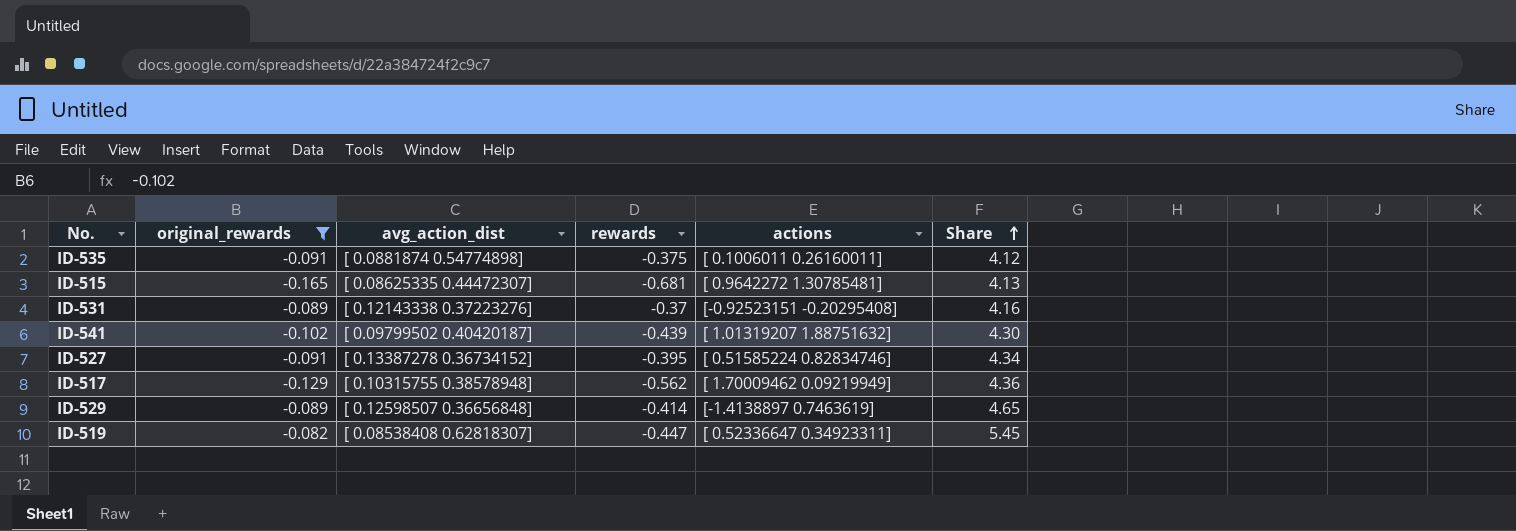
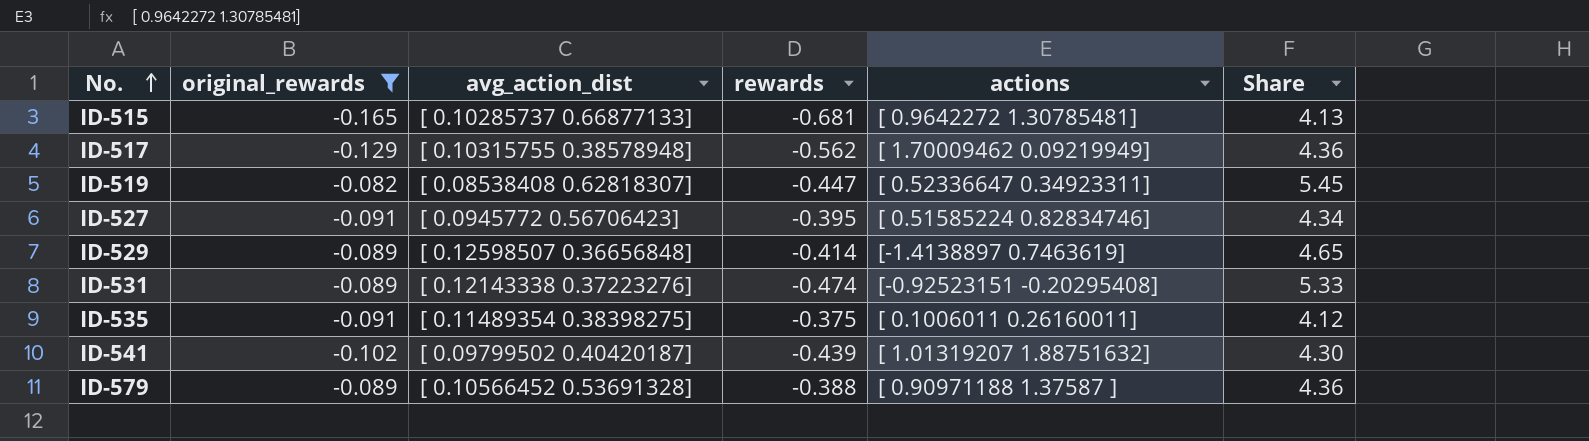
row order: Share ascending -> No. ascending
ID-515 | avg_action_dist: [ 0.08625335 0.44472307] -> [ 0.10285737 0.66877133]
ID-527 | avg_action_dist: [ 0.13387278 0.36734152] -> [ 0.0945772 0.56706423]
ID-531 | rewards: -0.37 -> -0.474
ID-531 | Share: 4.16 -> 5.33
ID-535 | avg_action_dist: [ 0.0881874 0.54774898] -> [ 0.11489354 0.38398275]
row ID-579: none -> -0.089 | [ 0.10566452 0.53691328] | -0.388 | [ 0.90971188 1.37587 ] | 4.36

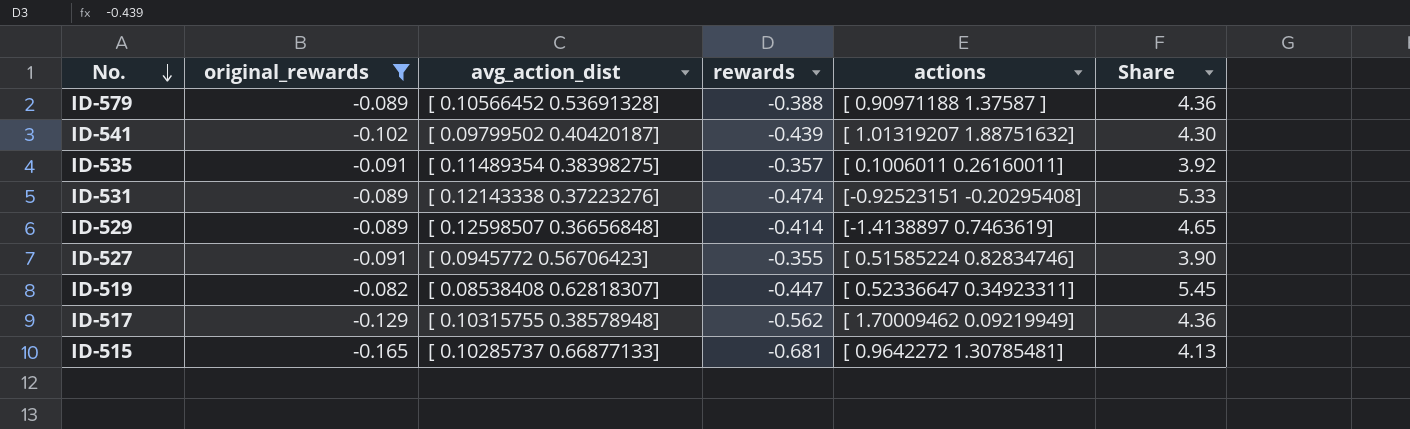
row order: No. ascending -> No. descending
ID-535 | rewards: -0.375 -> -0.357
ID-535 | Share: 4.12 -> 3.92
ID-527 | rewards: -0.395 -> -0.355
ID-527 | Share: 4.34 -> 3.90

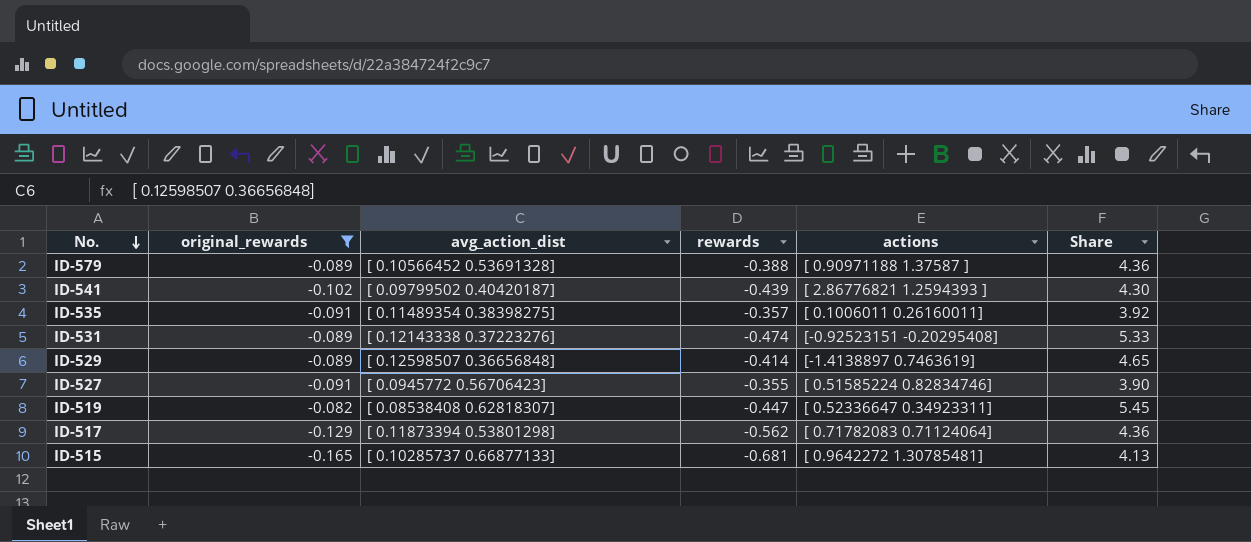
ID-541 | actions: [ 1.01319207 1.88751632] -> [ 2.86776821 1.2594393 ]
ID-517 | avg_action_dist: [ 0.10315755 0.38578948] -> [ 0.11873394 0.53801298]
ID-517 | actions: [ 1.70009462 0.09219949] -> [ 0.71782083 0.71124064]

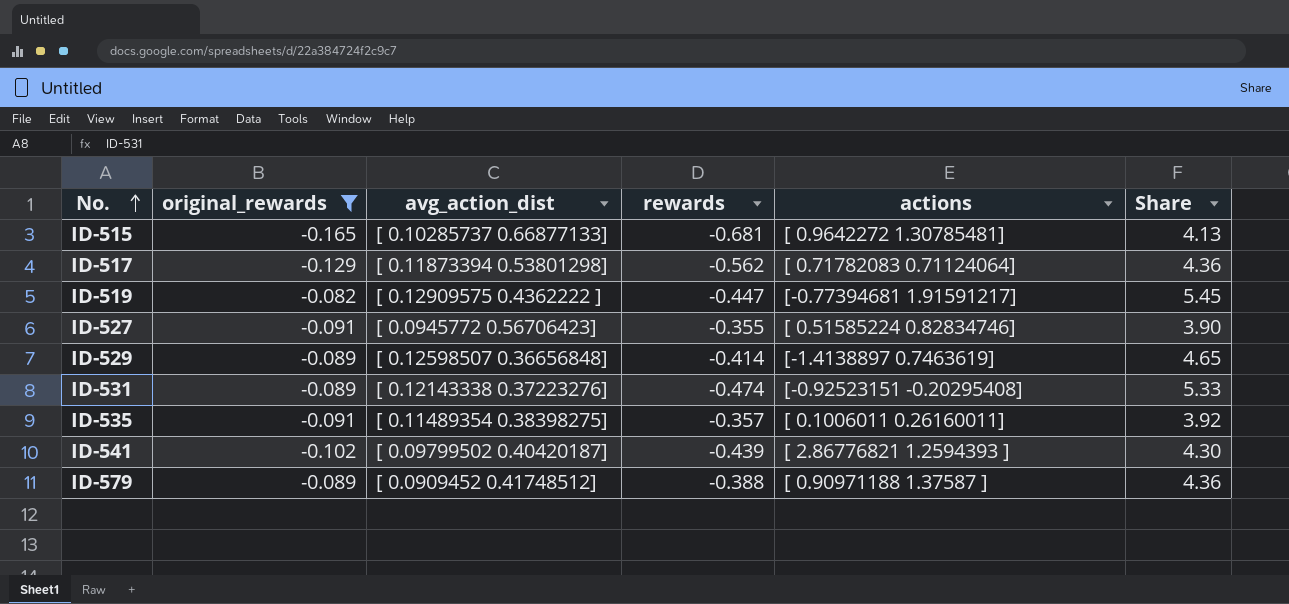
row order: No. descending -> No. ascending
ID-519 | avg_action_dist: [ 0.08538408 0.62818307] -> [ 0.12909575 0.4362222 ]
ID-519 | actions: [ 0.52336647 0.34923311] -> [-0.77394681 1.91591217]
ID-579 | avg_action_dist: [ 0.10566452 0.53691328] -> [ 0.0909452 0.41748512]

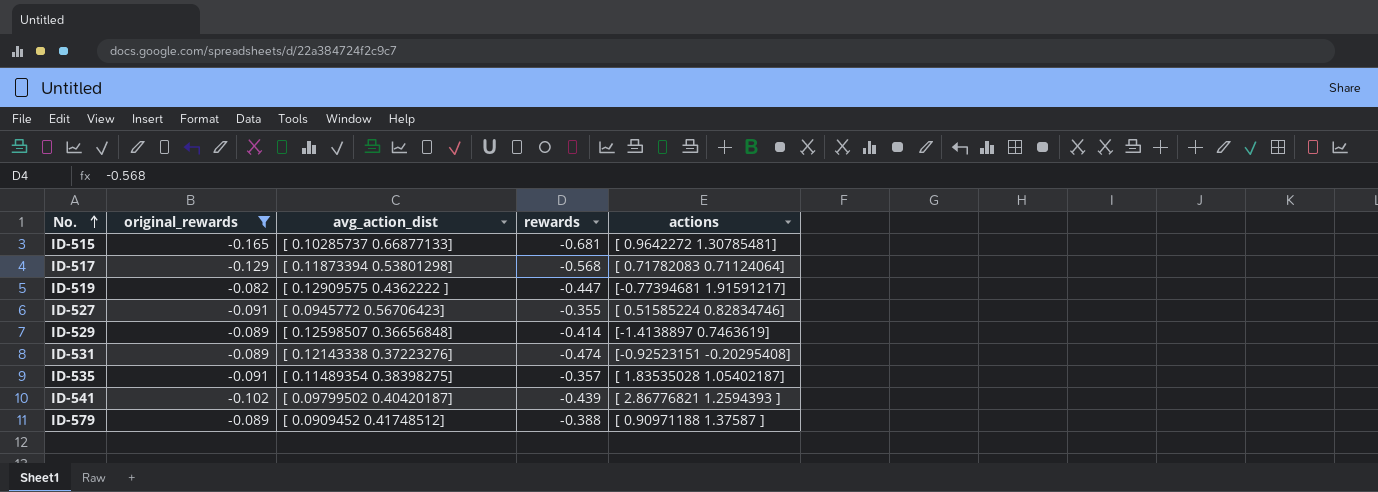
column Share | formula: [rewards] / [original_rewards] -> none
ID-517 | rewards: -0.562 -> -0.568
ID-535 | actions: [ 0.1006011 0.26160011] -> [ 1.83535028 1.05402187]

